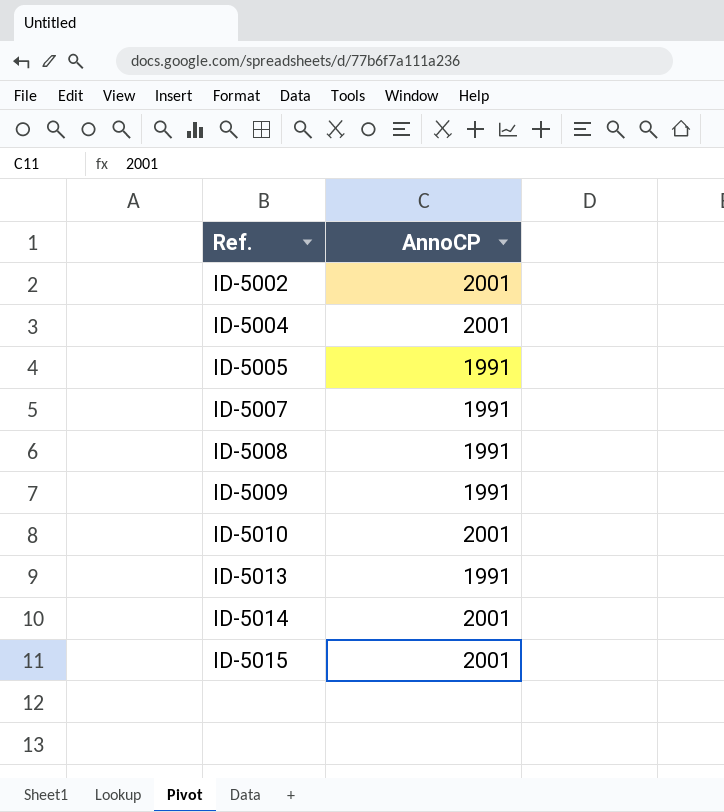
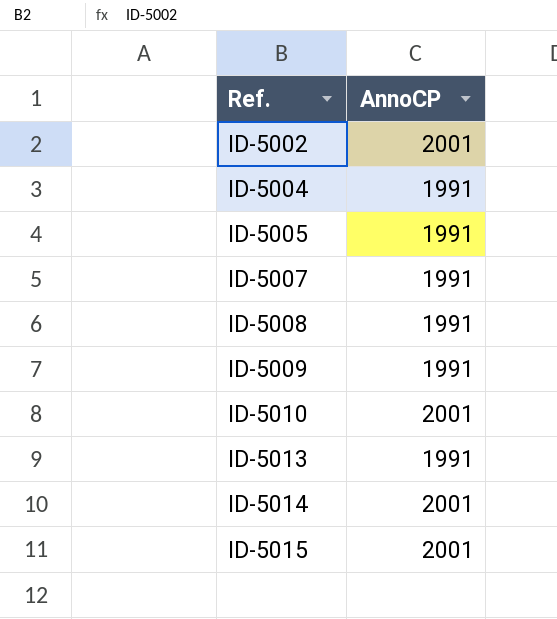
ID-5004 | AnnoCP: 2001 -> 1991

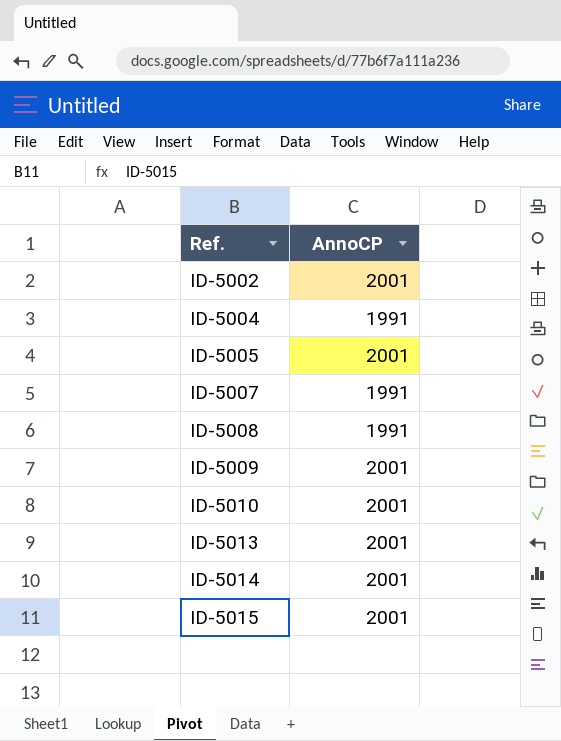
ID-5005 | AnnoCP: 1991 -> 2001
ID-5009 | AnnoCP: 1991 -> 2001
ID-5013 | AnnoCP: 1991 -> 2001

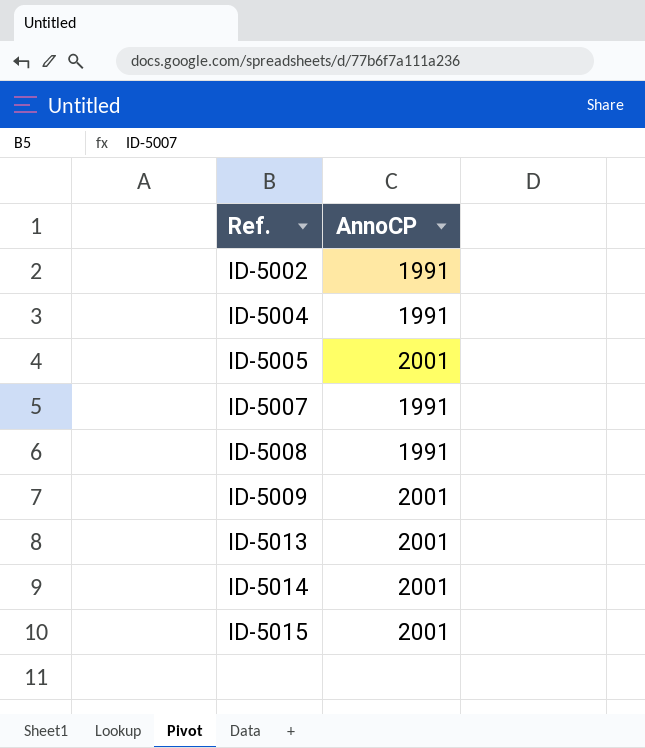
row ID-5010: 2001 -> none
ID-5002 | AnnoCP: 2001 -> 1991

